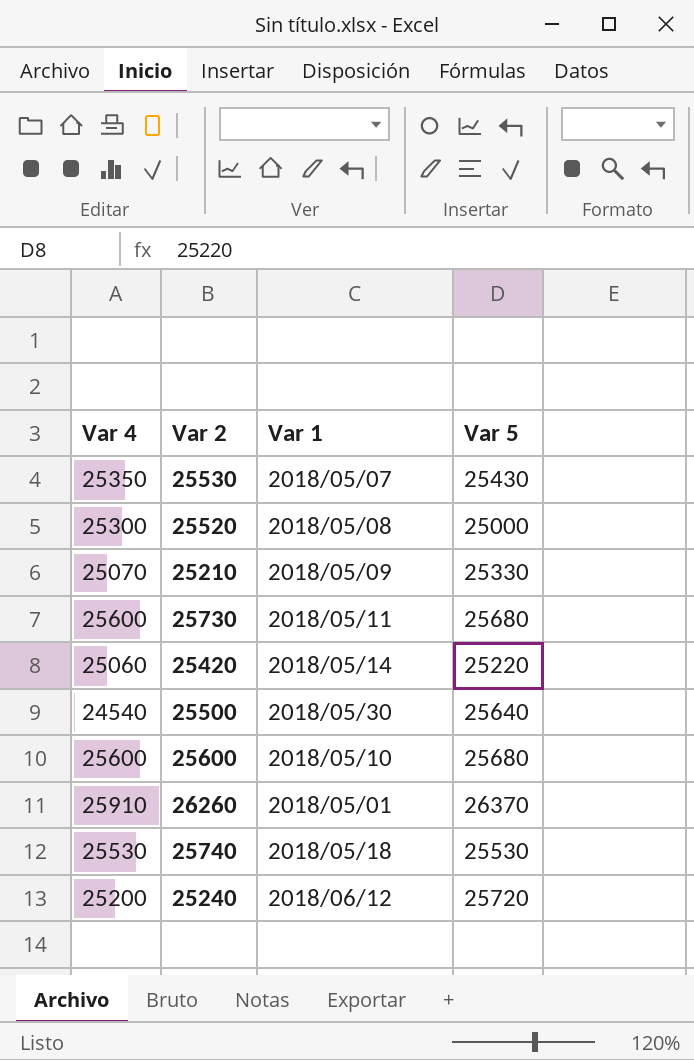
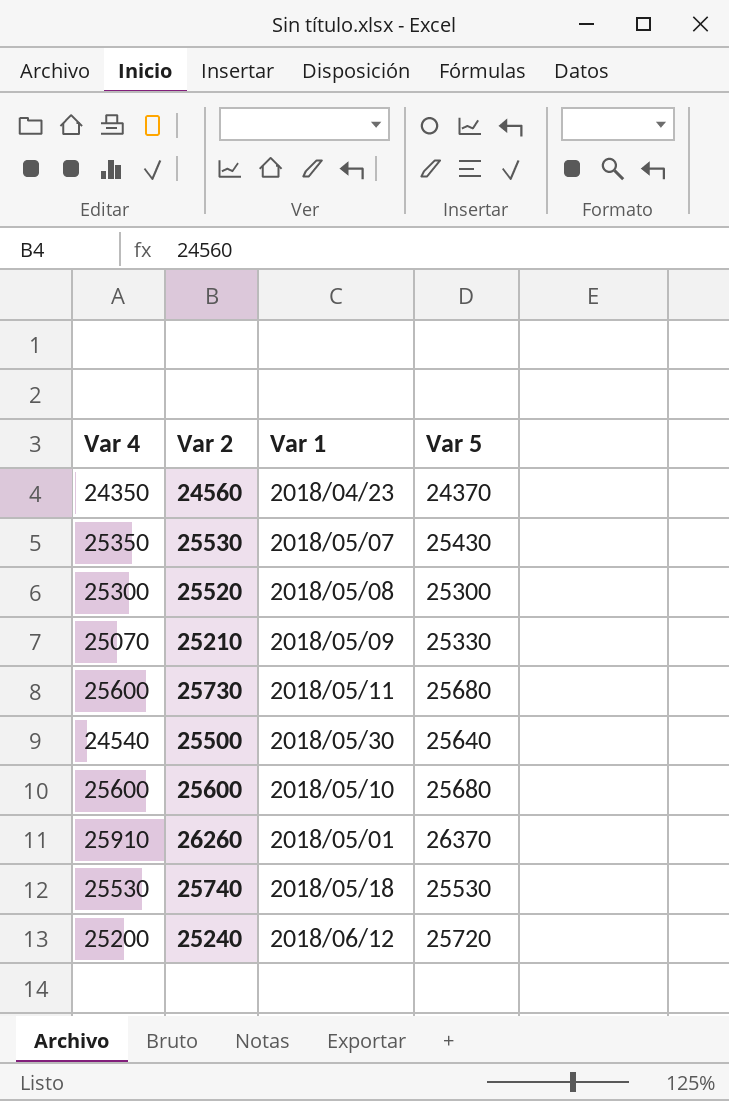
row 25420: 25060 | 2018/05/14 | 25220 -> none
row 24560: none -> 24350 | 2018/04/23 | 24370
25520 | Var 5: 25000 -> 25300

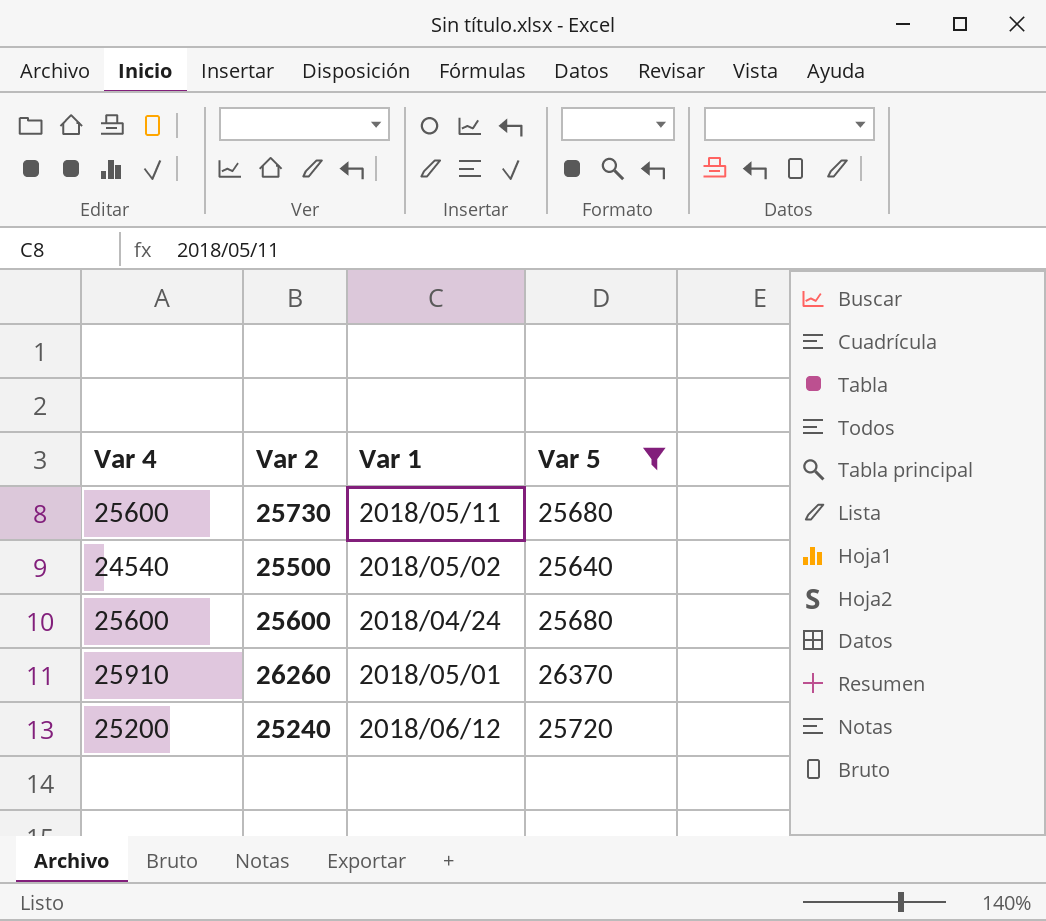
filter: none -> Var 5 >= 25640
25500 | Var 1: 2018/05/30 -> 2018/05/02
25600 | Var 1: 2018/05/10 -> 2018/04/24

